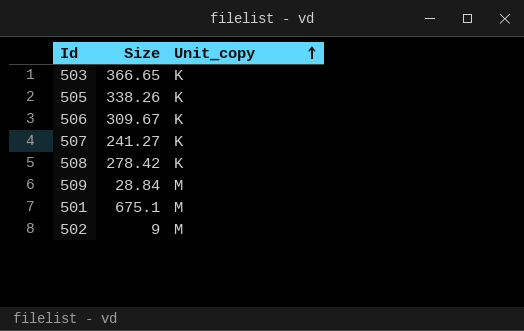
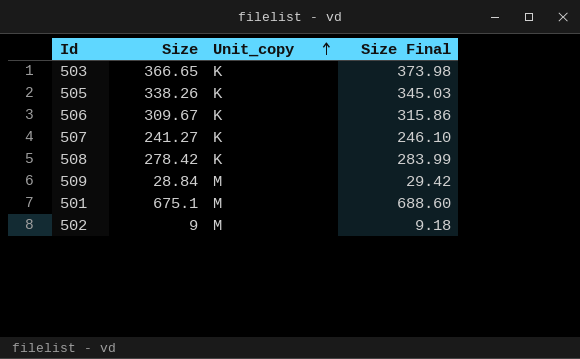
column Size Final | formula: none -> [Size] * 1.02

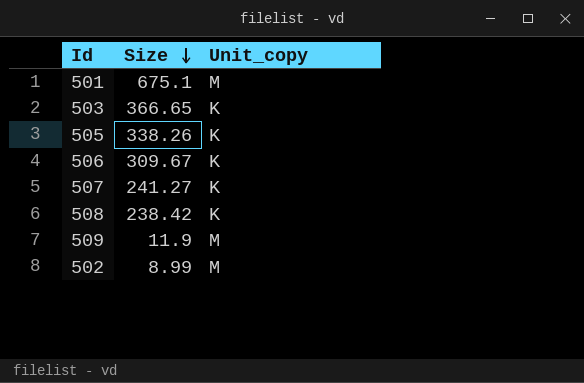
row order: Unit_copy ascending -> Size descending
column Size Final | formula: [Size] * 1.02 -> none
508 | Size: 278.42 -> 238.42
509 | Size: 28.84 -> 11.9
502 | Size: 9 -> 8.99

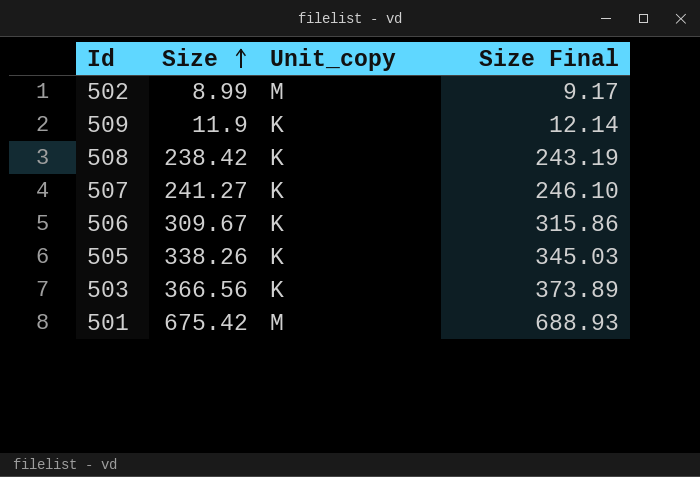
row order: Size descending -> Size ascending
column Size Final | formula: none -> [Size] * 1.02
509 | Unit_copy: M -> K
503 | Size: 366.65 -> 366.56
501 | Size: 675.1 -> 675.42

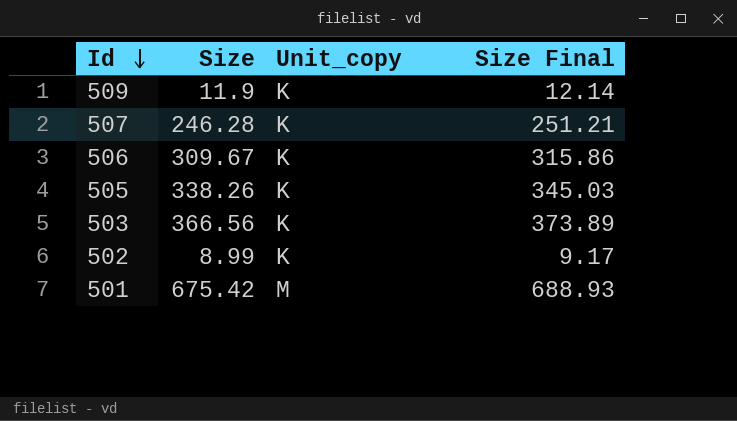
row order: Size ascending -> Id descending
row 508: 238.42 | K | 243.19 -> none
507 | Size: 241.27 -> 246.28
507 | Size Final: 246.10 -> 251.21
502 | Unit_copy: M -> K

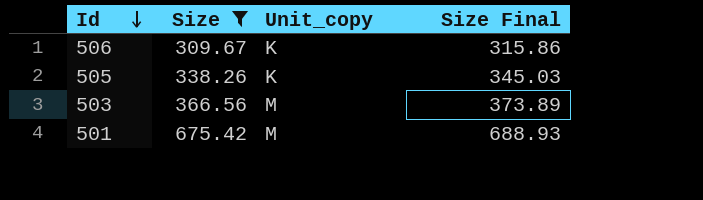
filter: none -> Size >= 309.67
503 | Unit_copy: K -> M

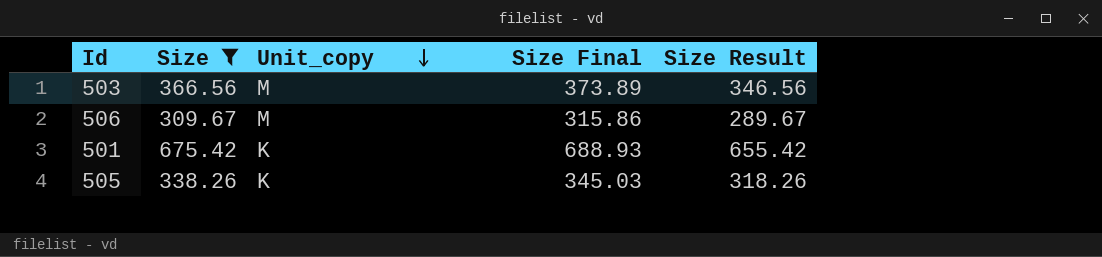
row order: Id descending -> Unit_copy descending
column Size Result | formula: none -> [Size] - 20
506 | Unit_copy: K -> M
501 | Unit_copy: M -> K

